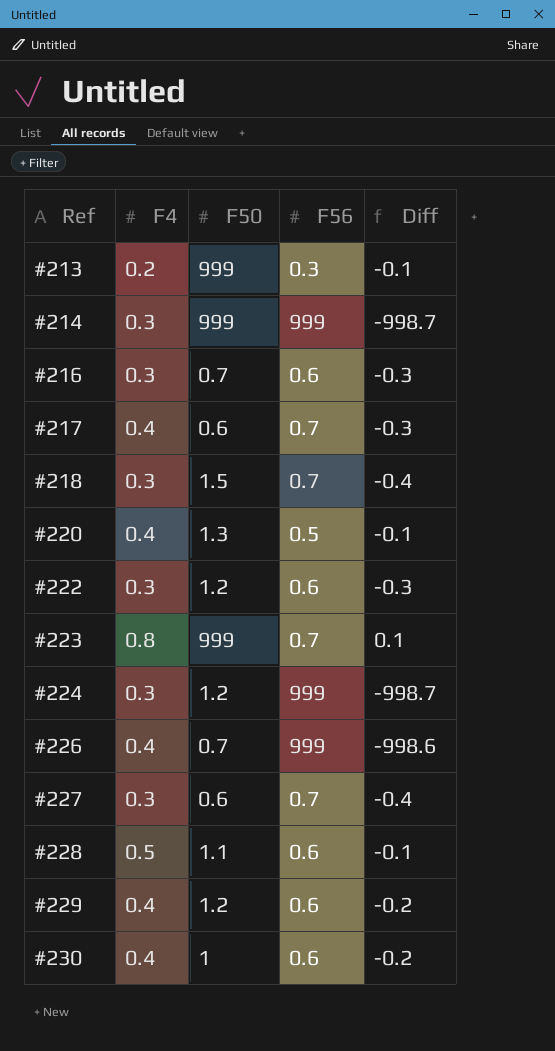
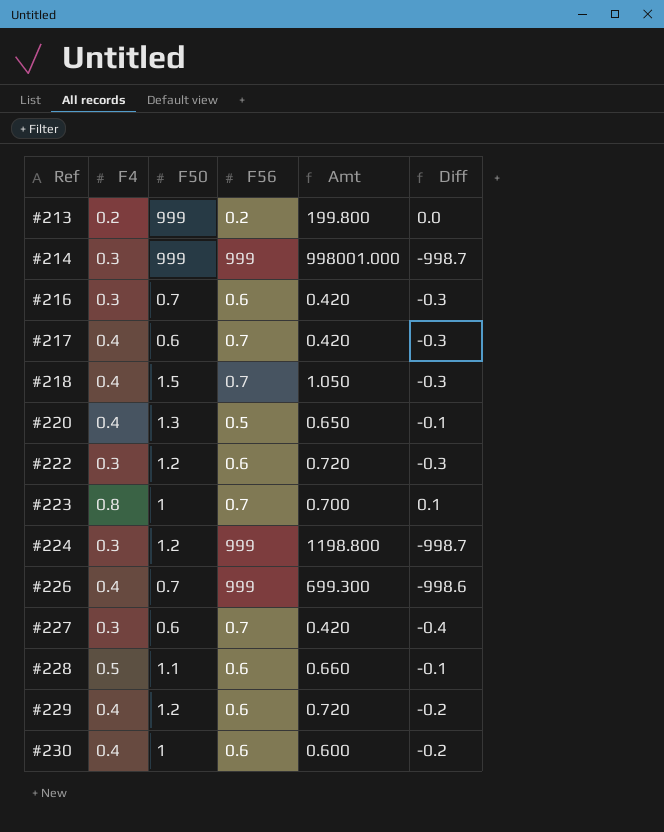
column Amt | formula: none -> [F50] * [F56]
#213 | F56: 0.3 -> 0.2
#213 | Diff: -0.1 -> 0.0
#218 | F4: 0.3 -> 0.4
#218 | Diff: -0.4 -> -0.3
#223 | F50: 999 -> 1

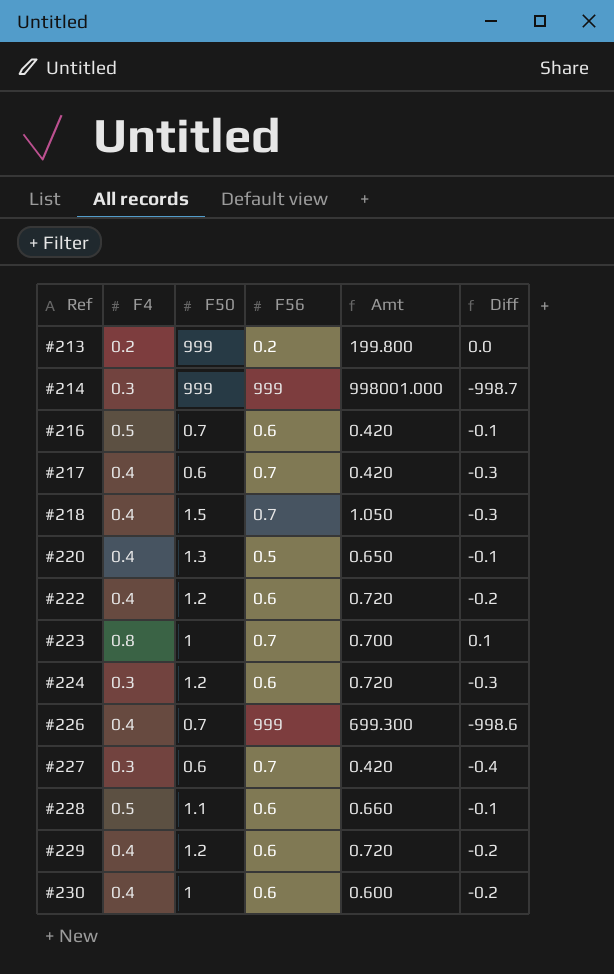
#216 | F4: 0.3 -> 0.5
#216 | Diff: -0.3 -> -0.1
#222 | F4: 0.3 -> 0.4
#222 | Diff: -0.3 -> -0.2
#224 | F56: 999 -> 0.6
#224 | Amt: 1198.800 -> 0.720
#224 | Diff: -998.7 -> -0.3

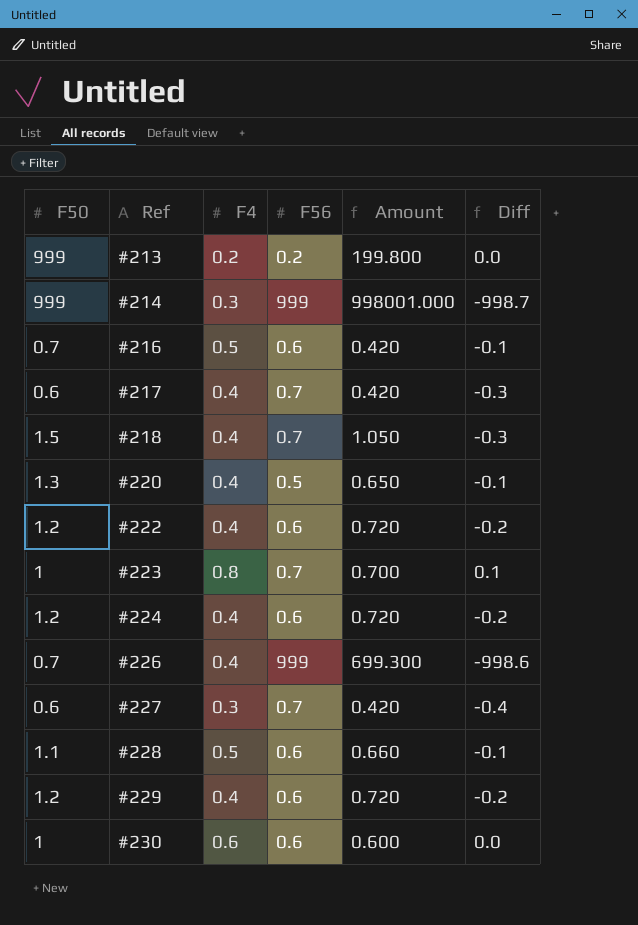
column F50 | position: 3 -> 1
column name: Amt -> Amount
#224 | F4: 0.3 -> 0.4
#224 | Diff: -0.3 -> -0.2
#230 | F4: 0.4 -> 0.6
#230 | Diff: -0.2 -> 0.0

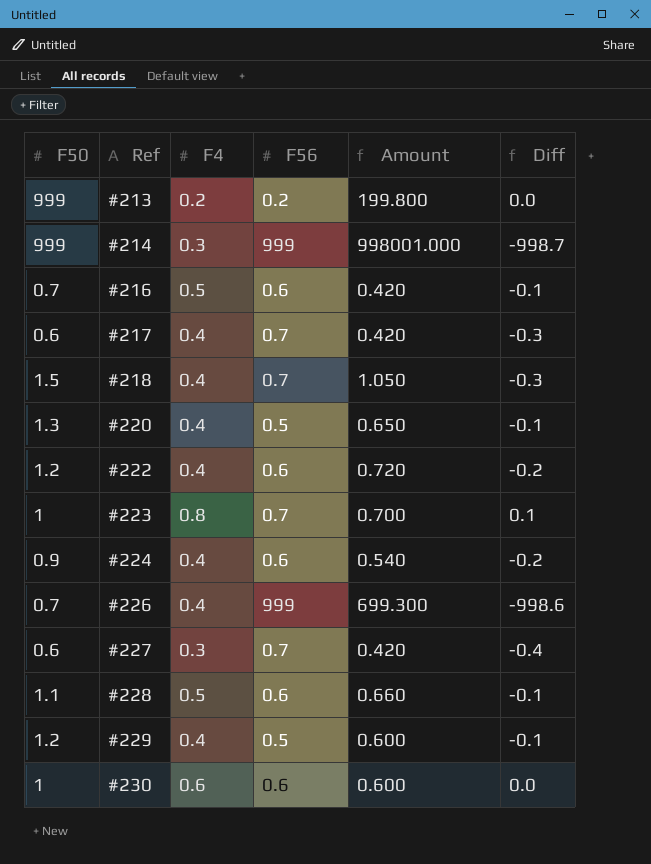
#224 | F50: 1.2 -> 0.9
#224 | Amount: 0.720 -> 0.540
#229 | F56: 0.6 -> 0.5
#229 | Amount: 0.720 -> 0.600
#229 | Diff: -0.2 -> -0.1

